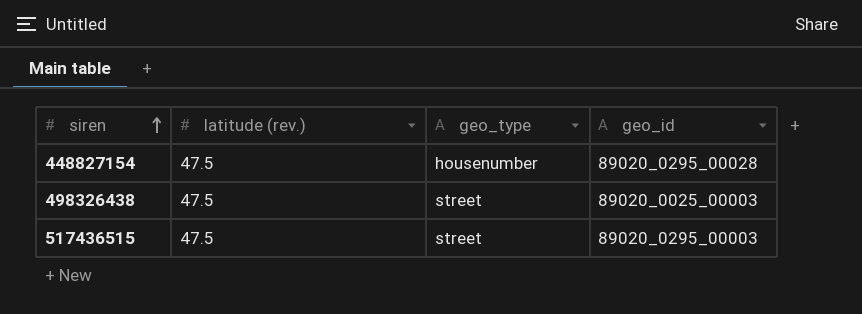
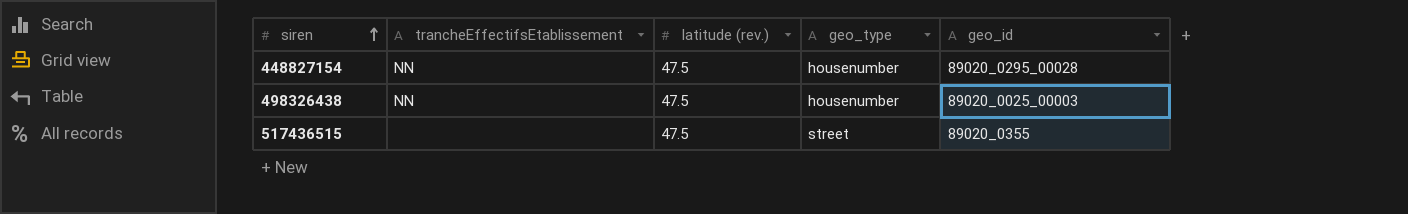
column trancheEffectifsEtablissement | position: none -> 2
498326438 | geo_type: street -> housenumber
517436515 | geo_id: 89020_0295_00003 -> 89020_0355

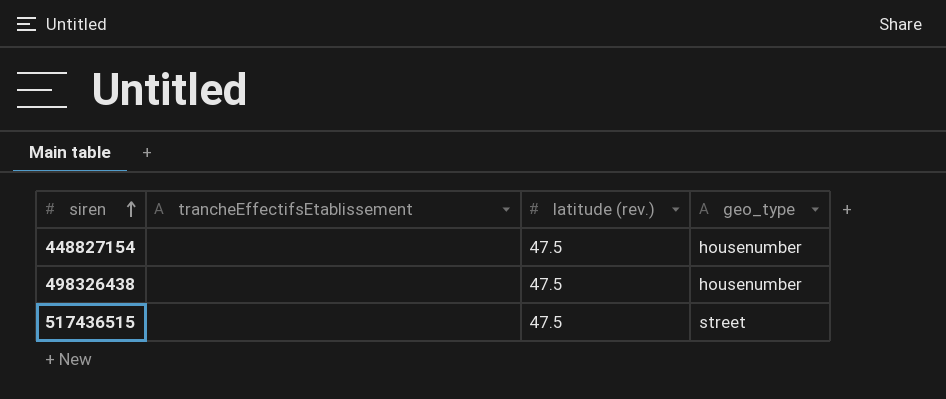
column geo_id | position: 5 -> none
448827154 | trancheEffectifsEtablissement: NN -> none
498326438 | trancheEffectifsEtablissement: NN -> none

